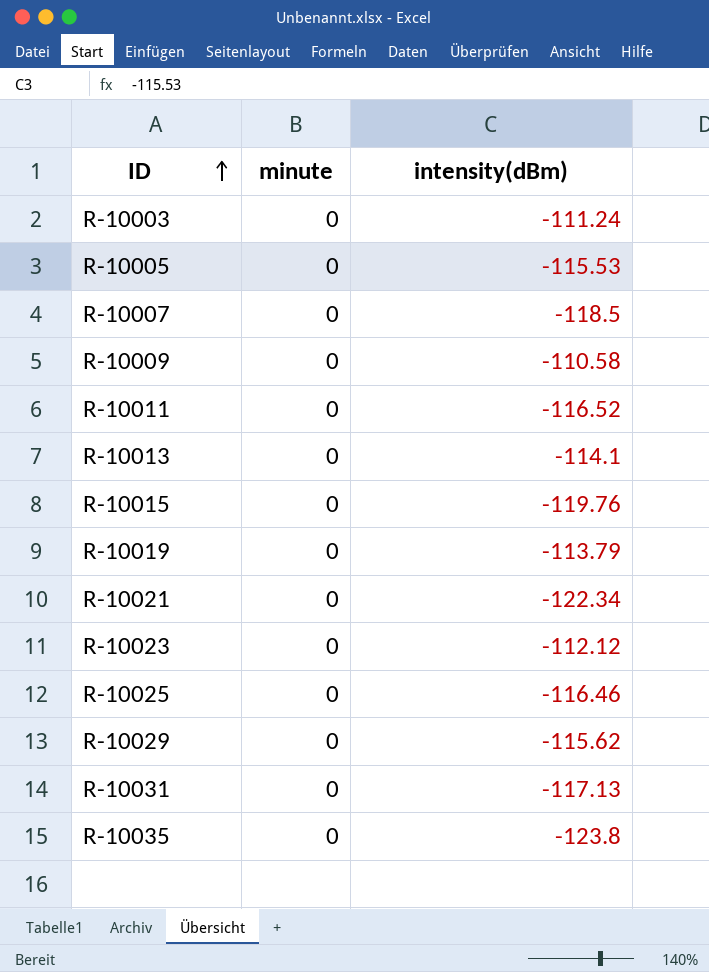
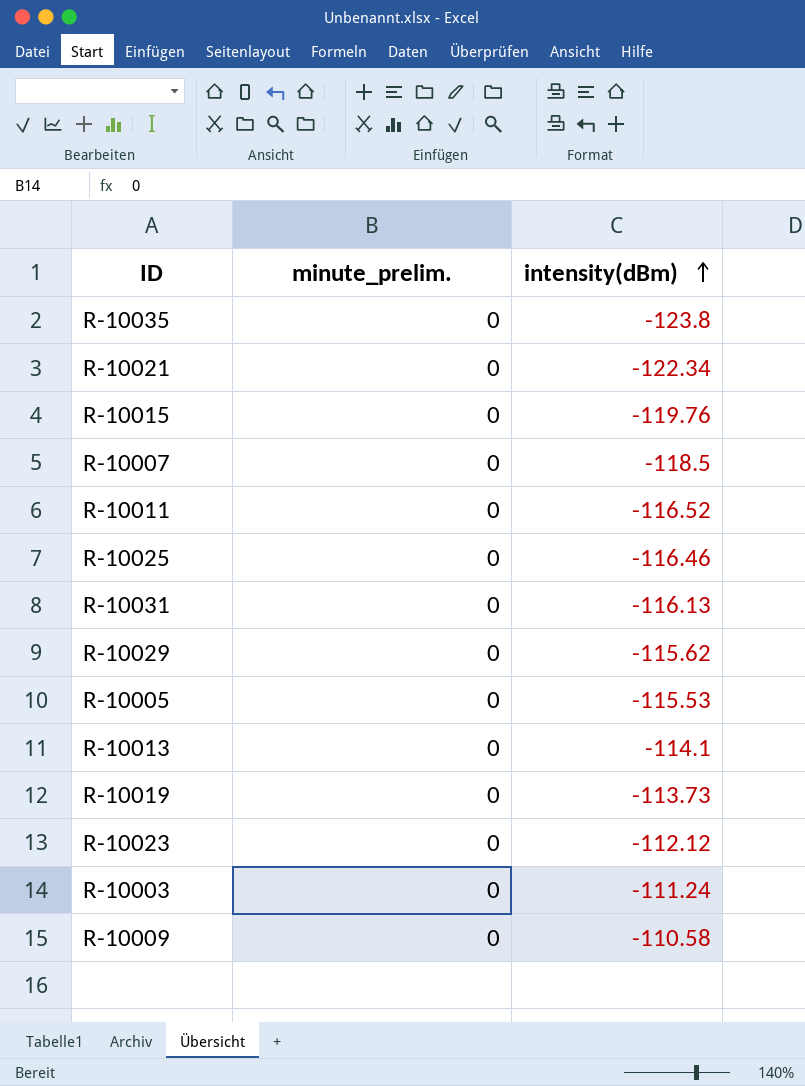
row order: ID ascending -> intensity(dBm) ascending
column name: minute -> minute_prelim.
R-10031 | intensity(dBm): -117.13 -> -116.13
R-10019 | intensity(dBm): -113.79 -> -113.73

